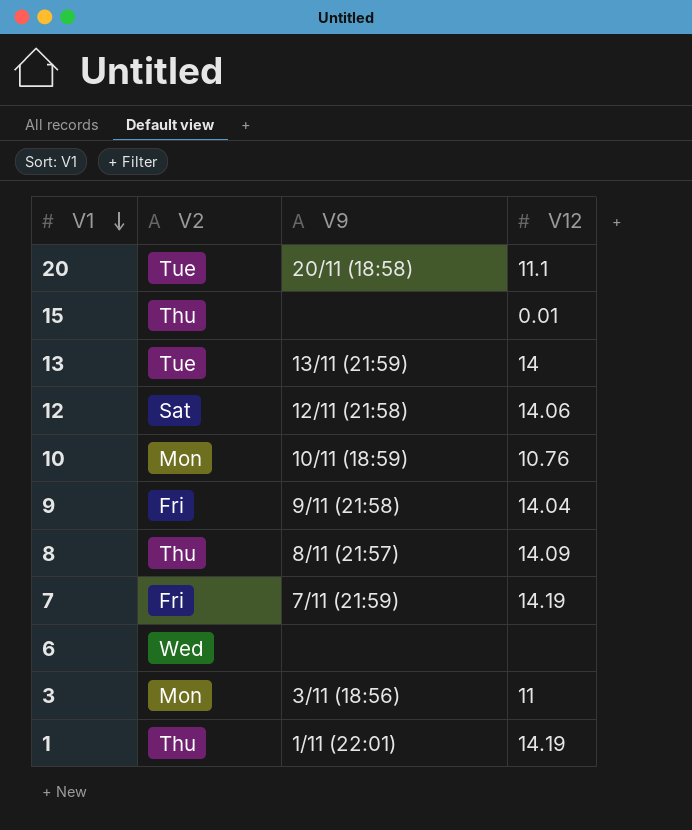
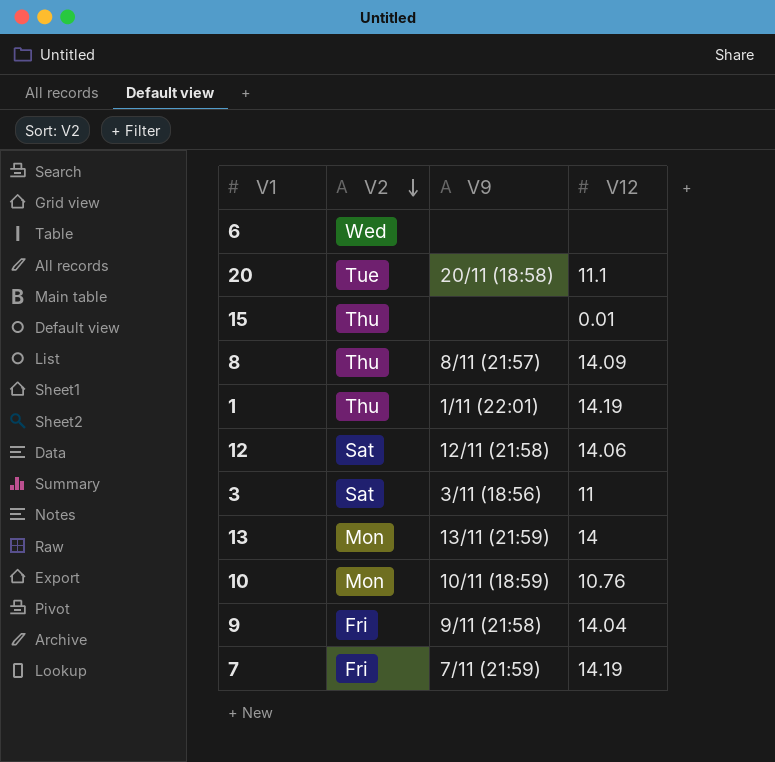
row order: V1 descending -> V2 descending
3 | V2: Mon -> Sat
13 | V2: Tue -> Mon

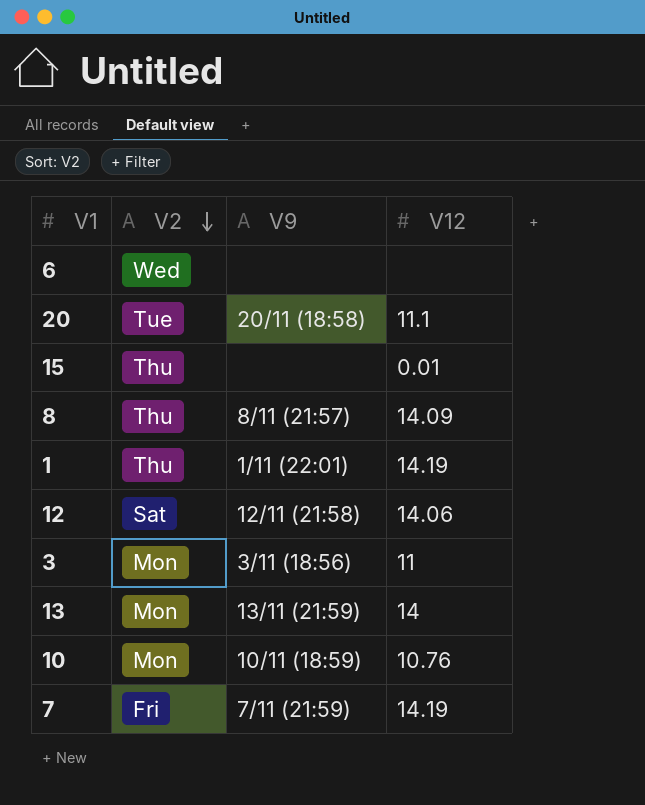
row 9: Fri | 9/11 (21:58) | 14.04 -> none
3 | V2: Sat -> Mon

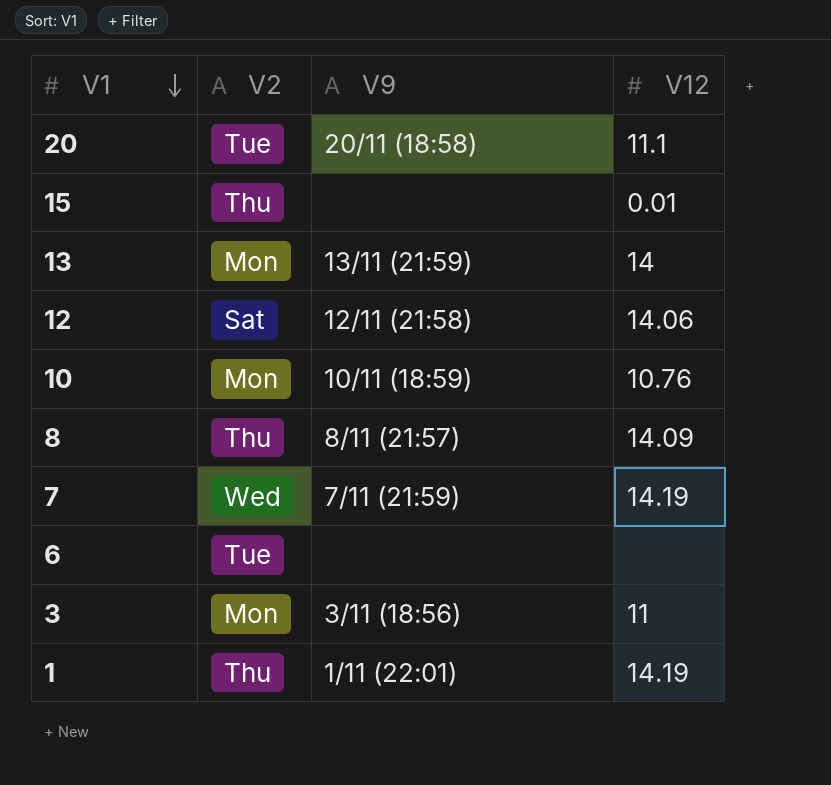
row order: V2 descending -> V1 descending
7 | V2: Fri -> Wed
6 | V2: Wed -> Tue

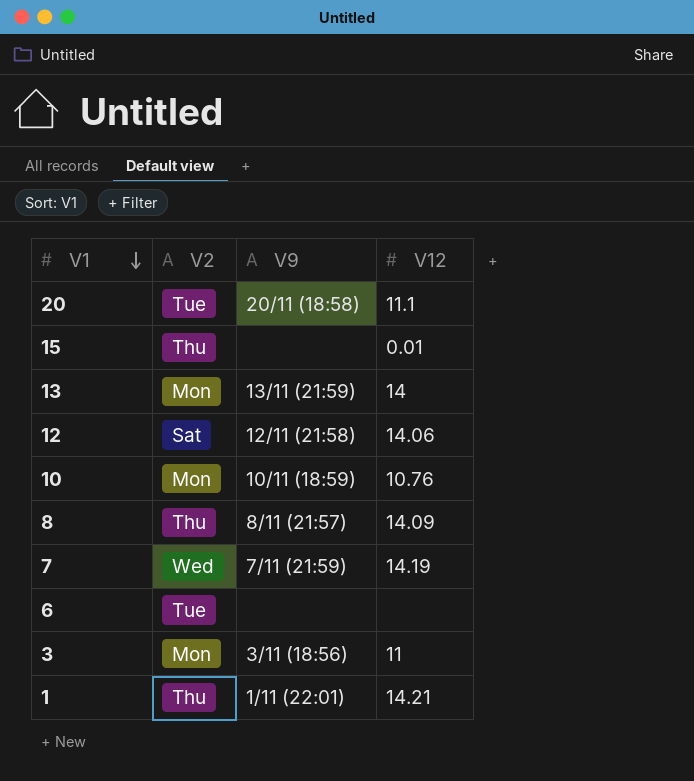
1 | V12: 14.19 -> 14.21

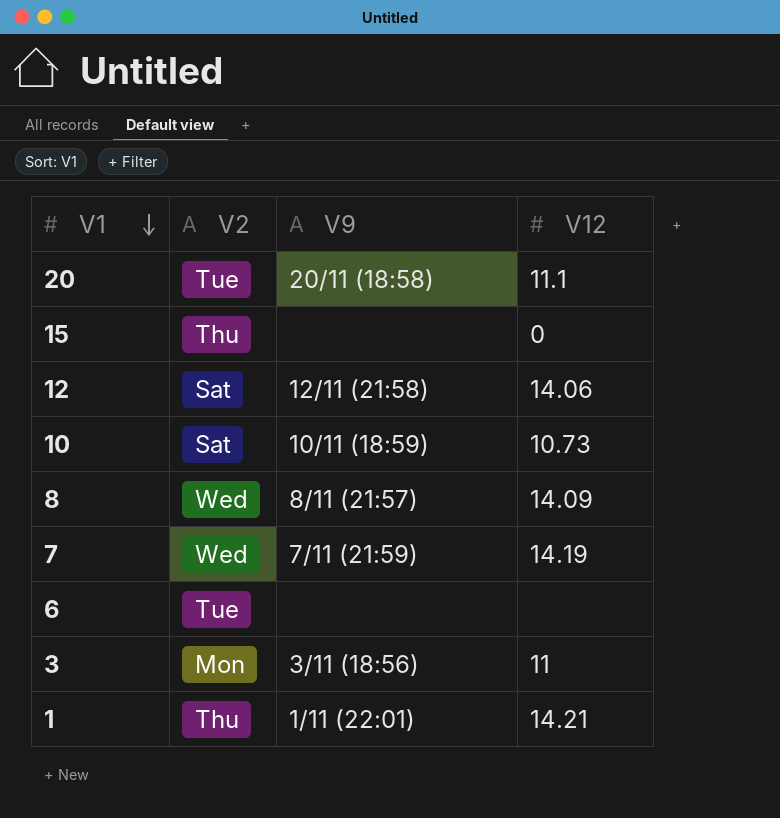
row 13: Mon | 13/11 (21:59) | 14 -> none
15 | V12: 0.01 -> 0
10 | V2: Mon -> Sat
10 | V12: 10.76 -> 10.73
8 | V2: Thu -> Wed

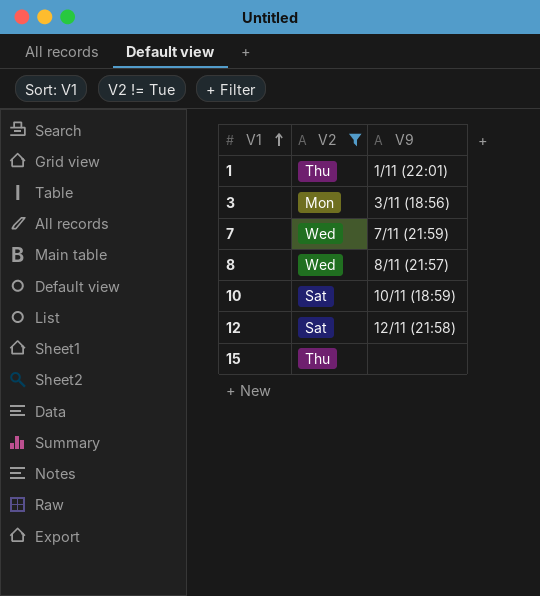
filter: none -> V2 != Tue
row order: V1 descending -> V1 ascending
column V12 | position: 4 -> none

